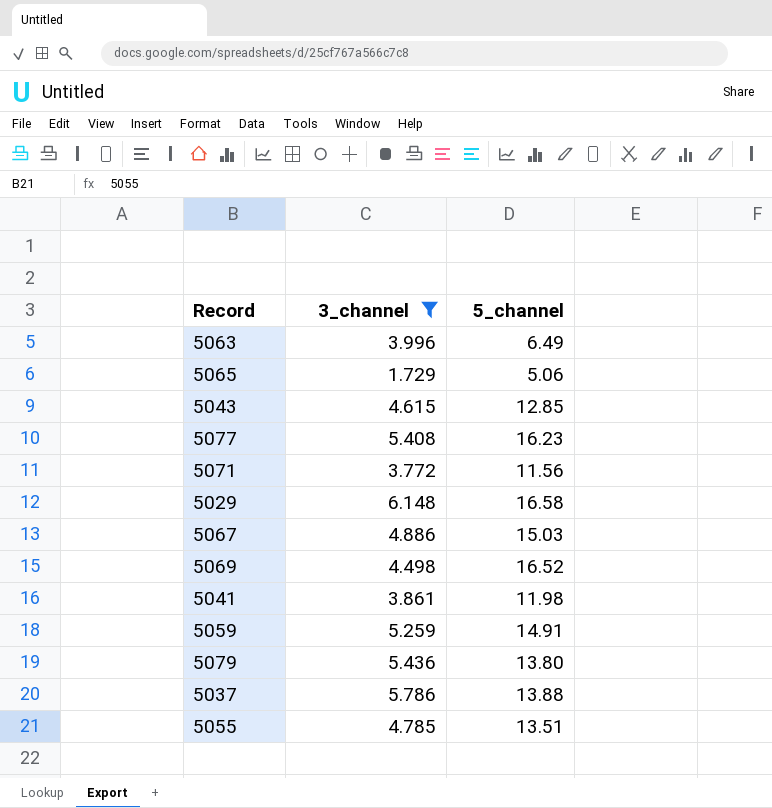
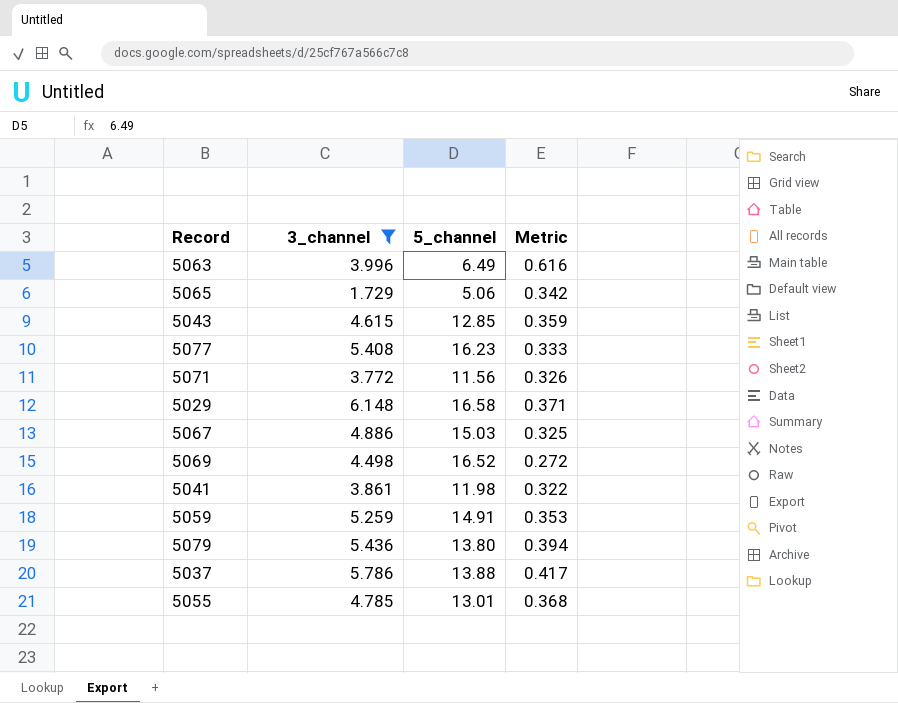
column Metric | formula: none -> [3_channel] / [5_channel]
5055 | 5_channel: 13.51 -> 13.01

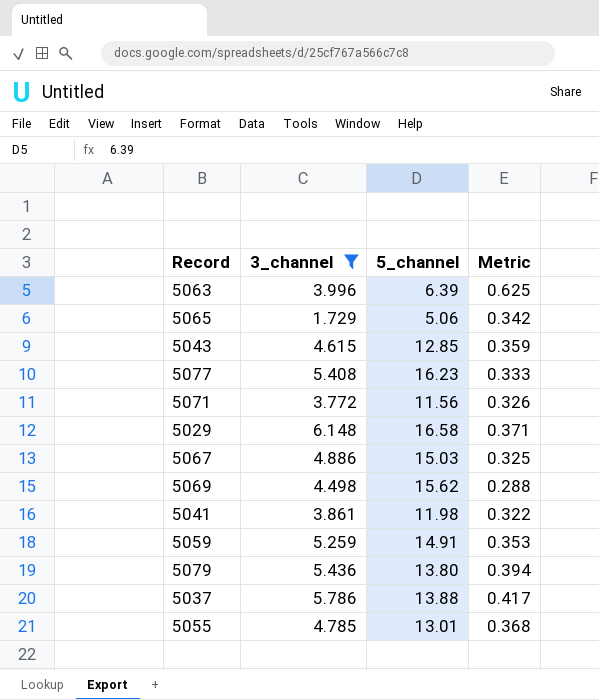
5063 | 5_channel: 6.49 -> 6.39
5063 | Metric: 0.616 -> 0.625
5069 | 5_channel: 16.52 -> 15.62
5069 | Metric: 0.272 -> 0.288

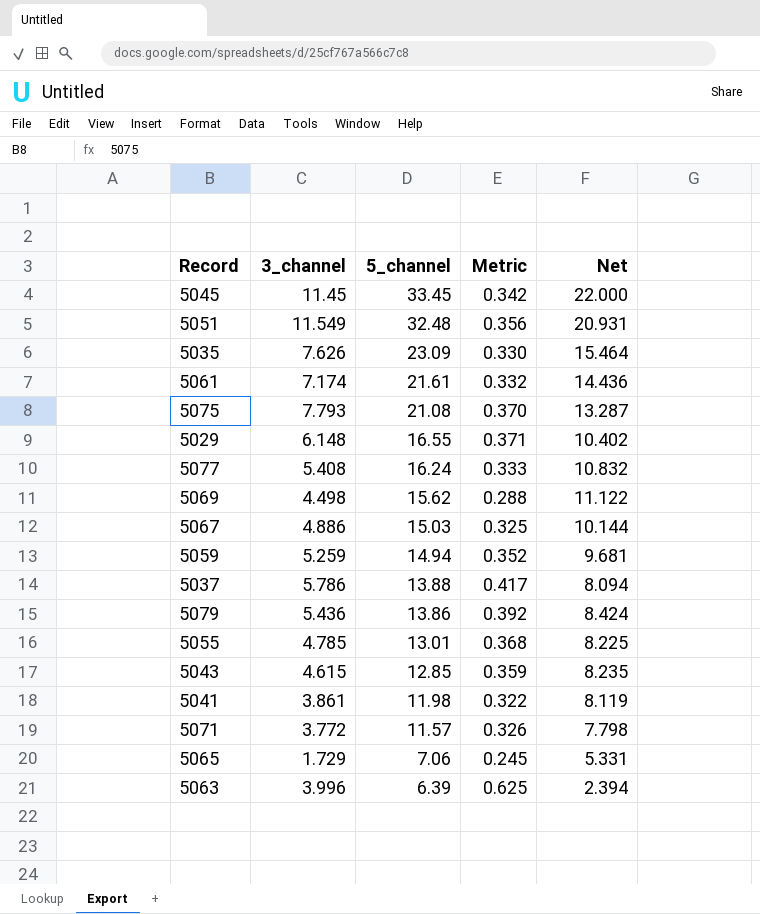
filter: 3_channel <= 6.148 -> none
row order: none -> 5_channel descending
column Net | formula: none -> [5_channel] - [3_channel]
5029 | 5_channel: 16.58 -> 16.55
5077 | 5_channel: 16.23 -> 16.24
5059 | 5_channel: 14.91 -> 14.94
5059 | Metric: 0.353 -> 0.352
5079 | 5_channel: 13.80 -> 13.86
5079 | Metric: 0.394 -> 0.392
5071 | 5_channel: 11.56 -> 11.57
5065 | 5_channel: 5.06 -> 7.06
5065 | Metric: 0.342 -> 0.245

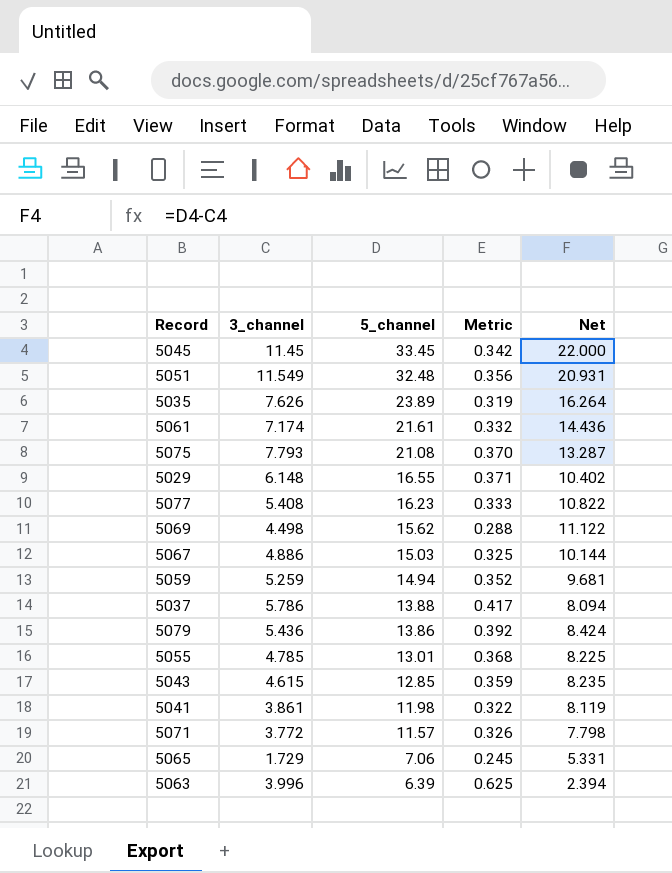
5035 | 5_channel: 23.09 -> 23.89
5035 | Metric: 0.330 -> 0.319
5035 | Net: 15.464 -> 16.264
5077 | 5_channel: 16.24 -> 16.23
5077 | Net: 10.832 -> 10.822

